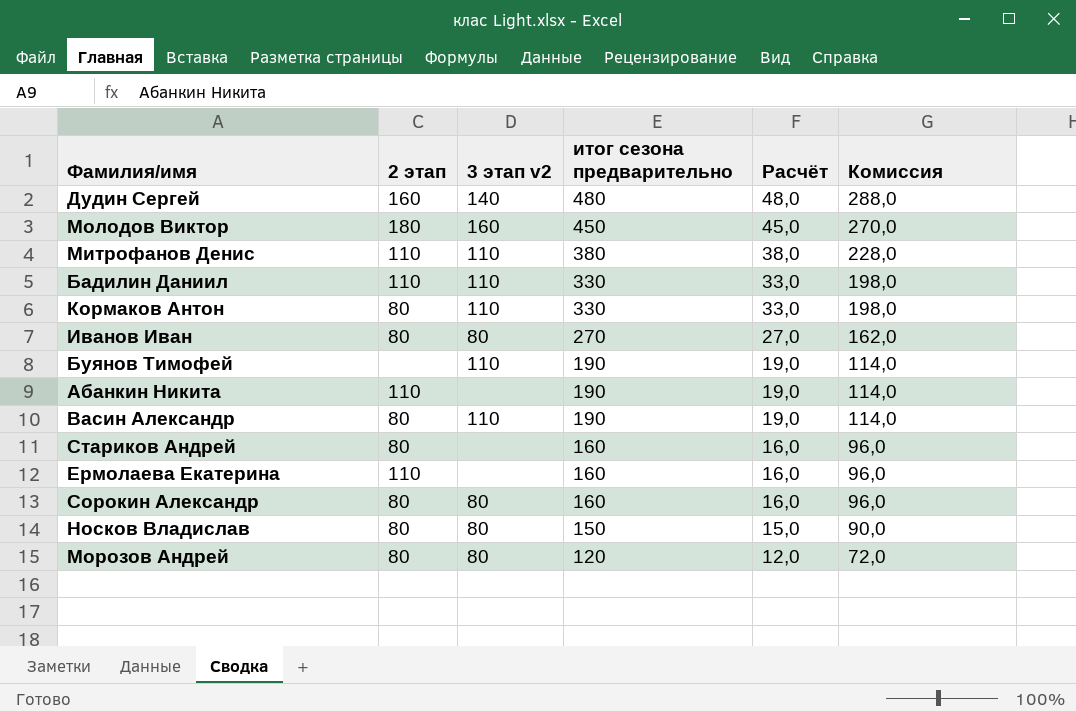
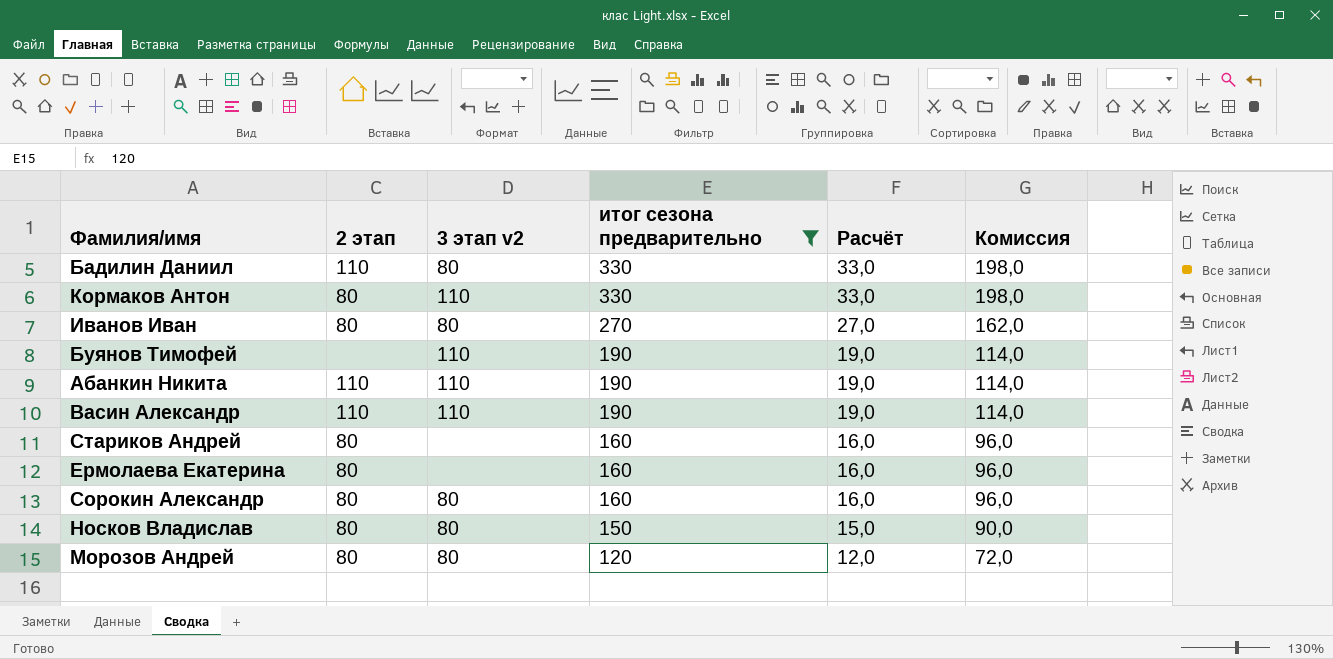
filter: none -> итог сезона предварительно <= 330
Бадилин Даниил | 3 этап v2: 110 -> 80
Абанкин Никита | 3 этап v2: none -> 110
Васин Александр | 2 этап: 80 -> 110
Ермолаева Екатерина | 2 этап: 110 -> 80

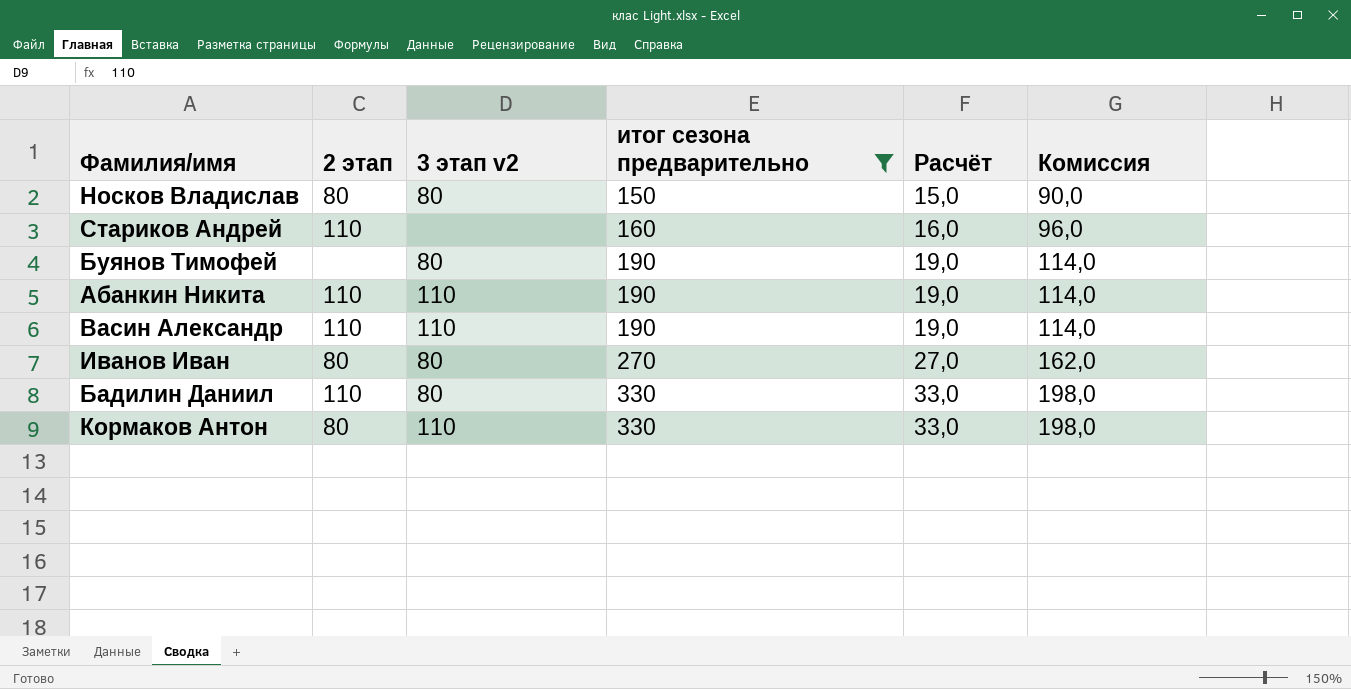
row order: итог сезона предварительно descending -> итог сезона предварительно ascending
row Ермолаева Екатерина: 80 | none | 160 | 16,0 | 96,0 -> none
row Сорокин Александр: 80 | 80 | 160 | 16,0 | 96,0 -> none
row Морозов Андрей: 80 | 80 | 120 | 12,0 | 72,0 -> none
Стариков Андрей | 2 этап: 80 -> 110
Буянов Тимофей | 3 этап v2: 110 -> 80

